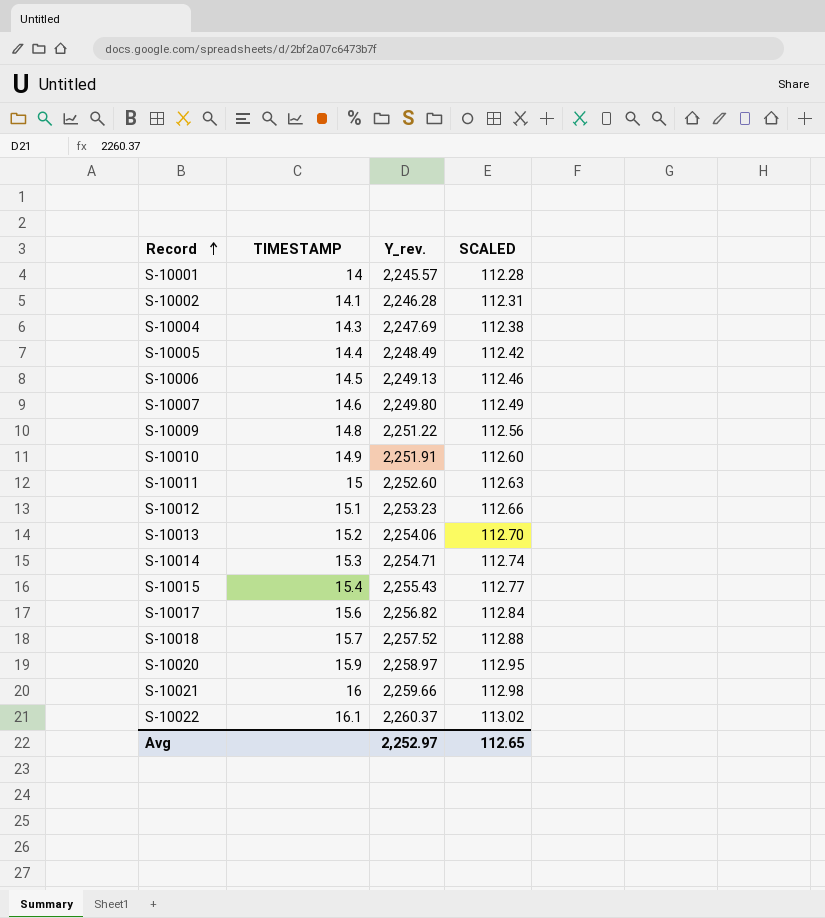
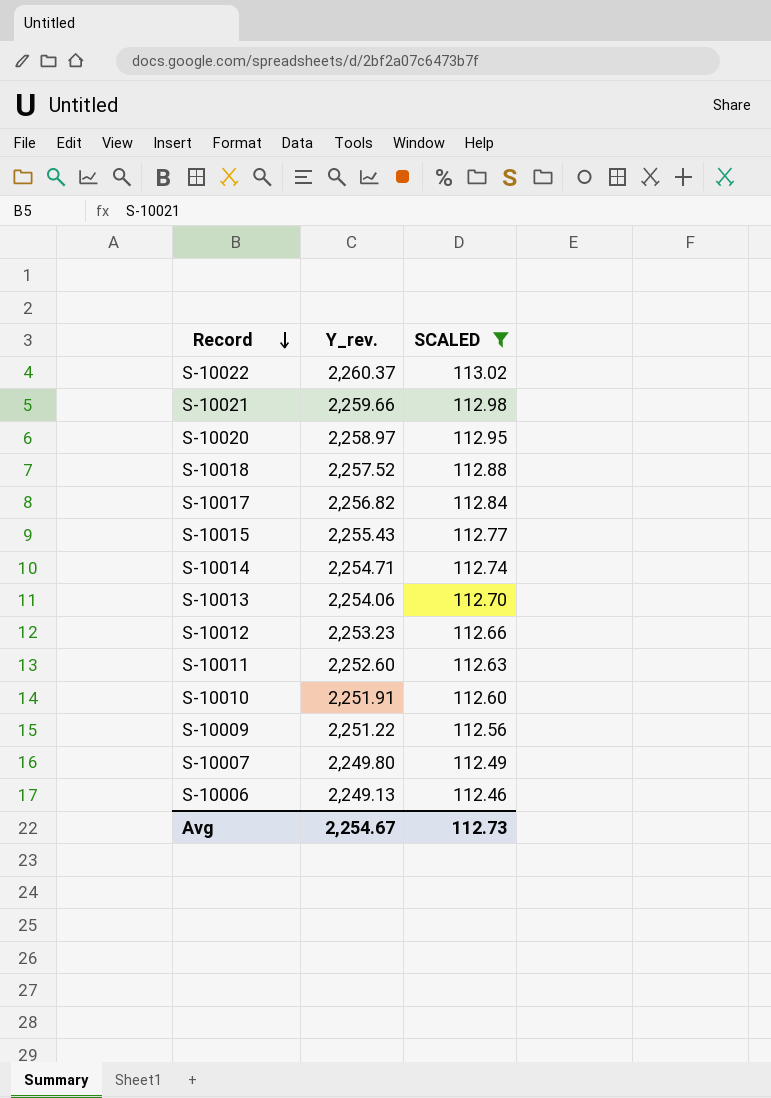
filter: none -> SCALED >= 112.46
row order: Record ascending -> Record descending
column TIMESTAMP | position: 2 -> none
Avg | Y_rev.: 2,252.97 -> 2,254.67
Avg | SCALED: 112.65 -> 112.73

